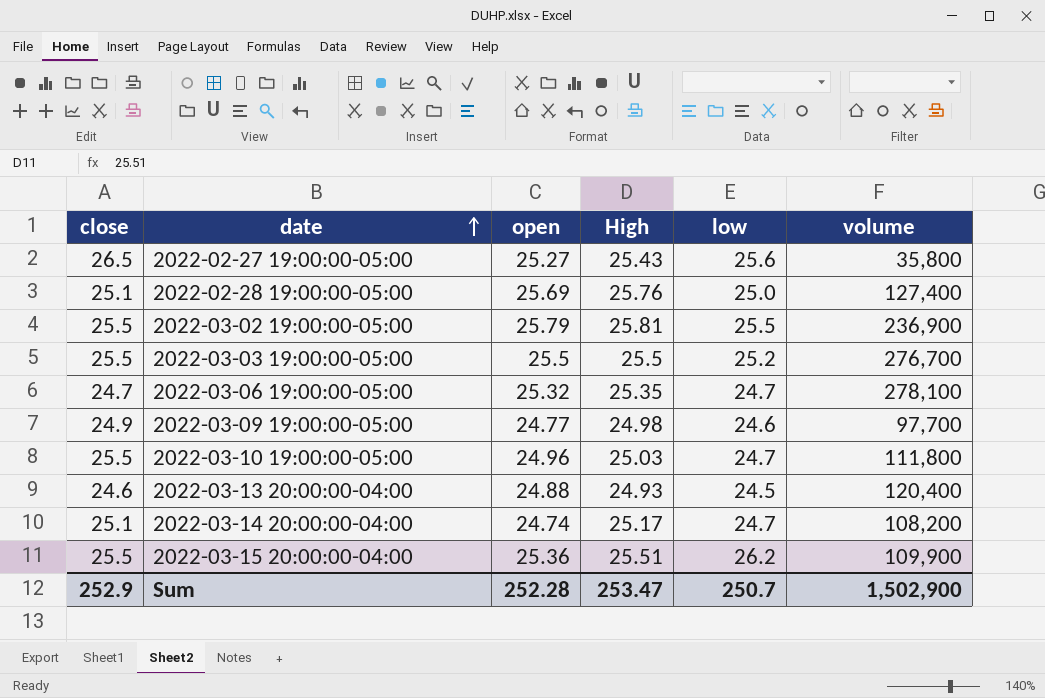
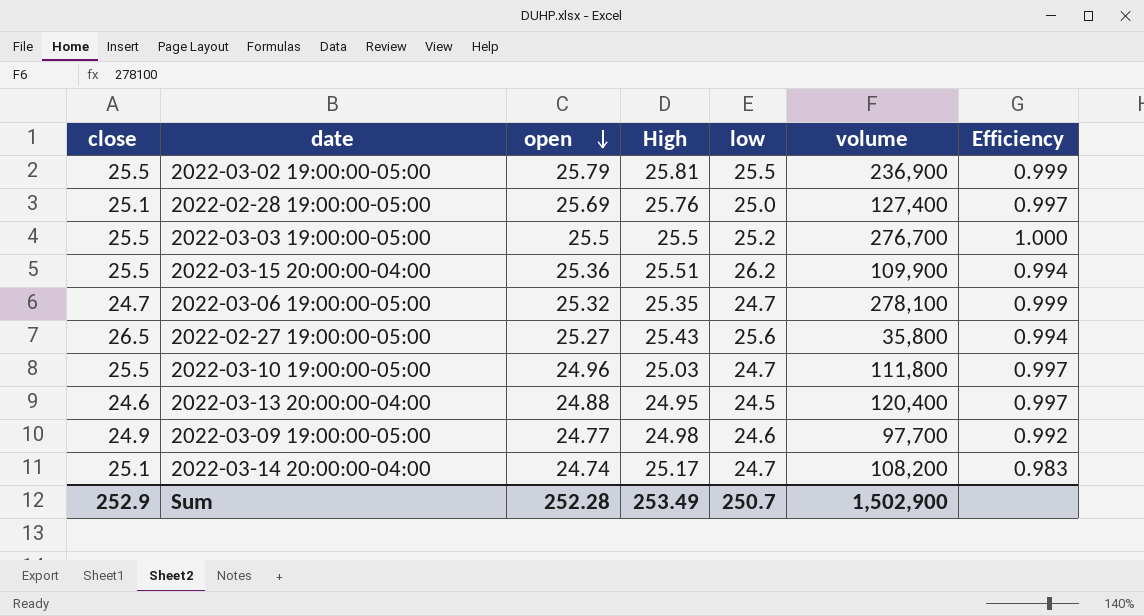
row order: date ascending -> open descending
column Efficiency | formula: none -> [open] / [High]
2022-03-13 20:00:00-04:00 | High: 24.93 -> 24.95
Sum | High: 253.47 -> 253.49

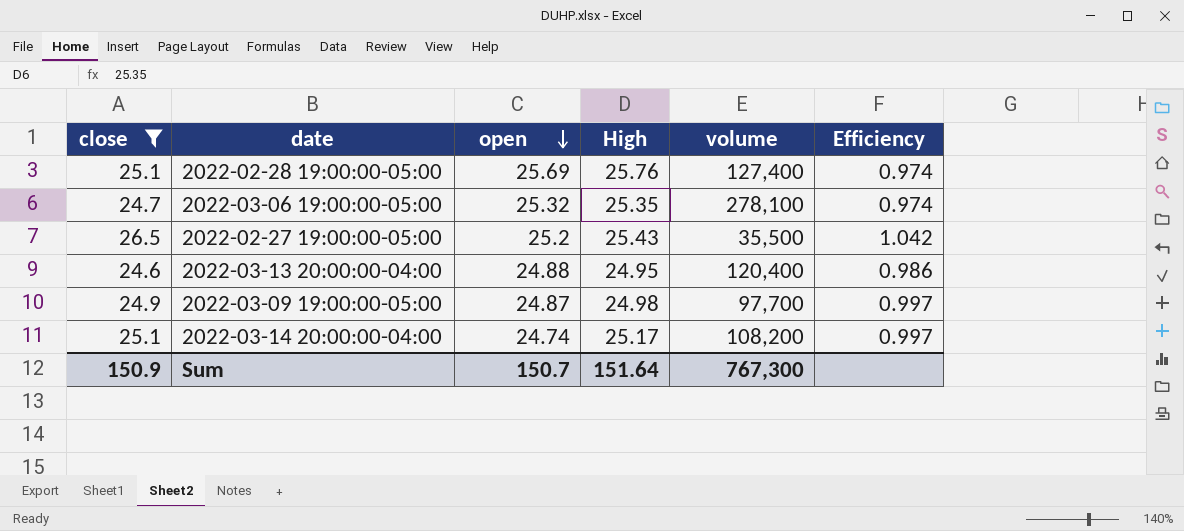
filter: none -> close != 25.5
column low | position: 5 -> none
column Efficiency | formula: [open] / [High] -> [close] / [High]
2022-02-27 19:00:00-05:00 | open: 25.27 -> 25.2
2022-02-27 19:00:00-05:00 | volume: 35,800 -> 35,500
2022-03-09 19:00:00-05:00 | open: 24.77 -> 24.87
Sum | close: 252.9 -> 150.9
Sum | open: 252.28 -> 150.7
Sum | High: 253.49 -> 151.64
Sum | volume: 1,502,900 -> 767,300

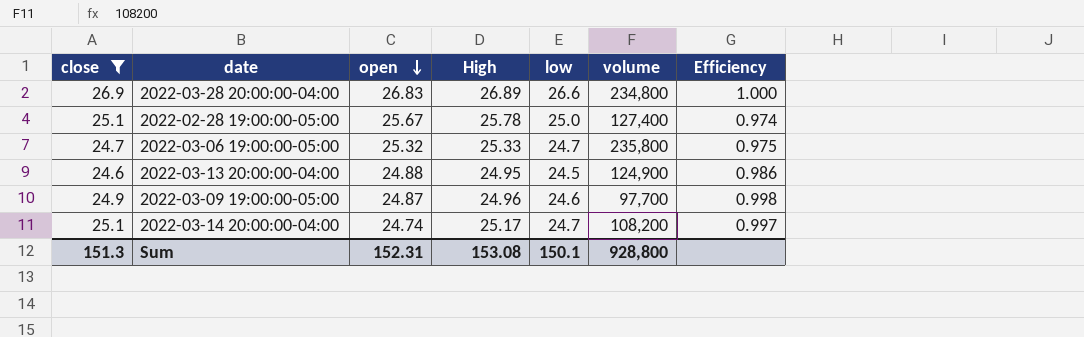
column low | position: none -> 5
row 2022-02-27 19:00:00-05:00: 26.5 | 25.2 | 25.43 | 35,500 | 1.042 -> none
row 2022-03-28 20:00:00-04:00: none -> 26.9 | 26.83 | 26.89 | 26.6 | 234,800 | 1.000
2022-02-28 19:00:00-05:00 | open: 25.69 -> 25.67
2022-02-28 19:00:00-05:00 | High: 25.76 -> 25.78
2022-03-06 19:00:00-05:00 | High: 25.35 -> 25.33
2022-03-06 19:00:00-05:00 | volume: 278,100 -> 235,800
2022-03-06 19:00:00-05:00 | Efficiency: 0.974 -> 0.975
2022-03-13 20:00:00-04:00 | volume: 120,400 -> 124,900
2022-03-09 19:00:00-05:00 | High: 24.98 -> 24.96
2022-03-09 19:00:00-05:00 | Efficiency: 0.997 -> 0.998
Sum | close: 150.9 -> 151.3
Sum | open: 150.7 -> 152.31
Sum | High: 151.64 -> 153.08
Sum | volume: 767,300 -> 928,800

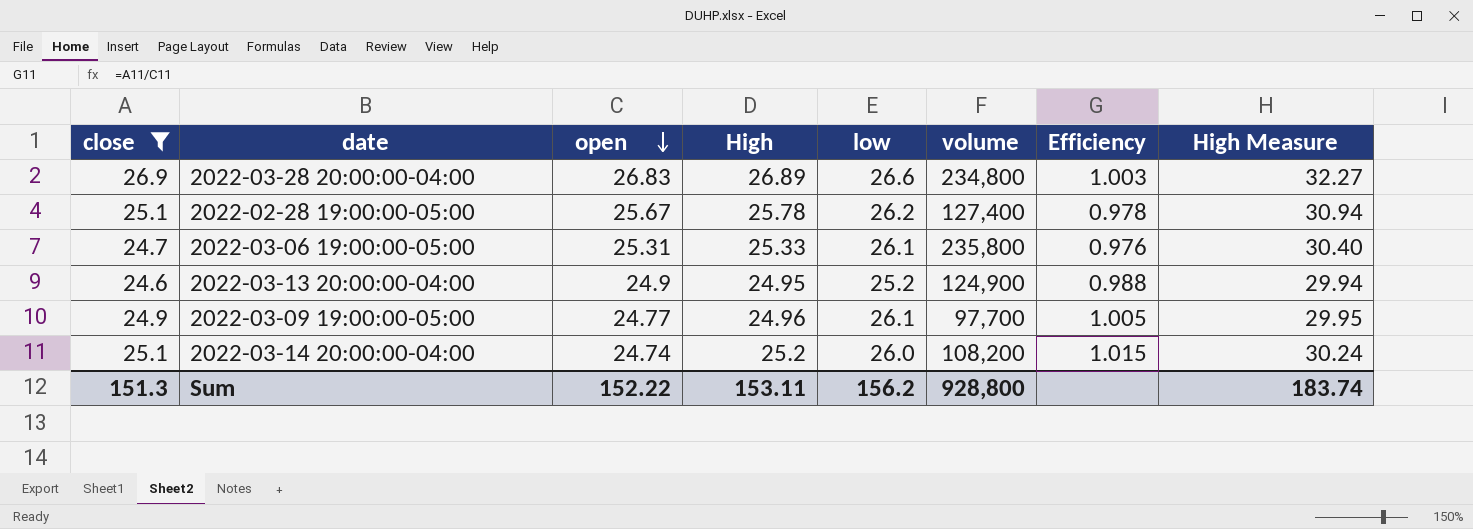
column Efficiency | formula: [close] / [High] -> [close] / [open]
column High Measure | formula: none -> [High] * 1.2
2022-02-28 19:00:00-05:00 | low: 25.0 -> 26.2
2022-03-06 19:00:00-05:00 | open: 25.32 -> 25.31
2022-03-06 19:00:00-05:00 | low: 24.7 -> 26.1
2022-03-13 20:00:00-04:00 | open: 24.88 -> 24.9
2022-03-13 20:00:00-04:00 | low: 24.5 -> 25.2
2022-03-09 19:00:00-05:00 | open: 24.87 -> 24.77
2022-03-09 19:00:00-05:00 | low: 24.6 -> 26.1
2022-03-14 20:00:00-04:00 | High: 25.17 -> 25.2
2022-03-14 20:00:00-04:00 | low: 24.7 -> 26.0
Sum | open: 152.31 -> 152.22
Sum | High: 153.08 -> 153.11
Sum | low: 150.1 -> 156.2

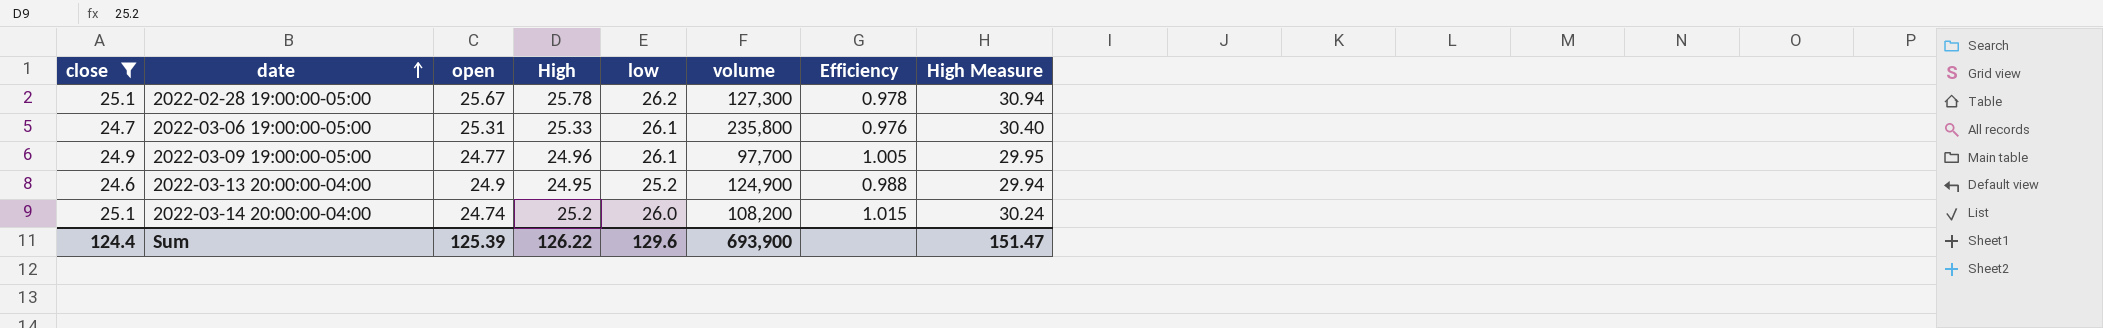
row order: open descending -> date ascending
row 2022-03-28 20:00:00-04:00: 26.9 | 26.83 | 26.89 | 26.6 | 234,800 | 1.003 | 32.27 -> none
2022-02-28 19:00:00-05:00 | volume: 127,400 -> 127,300
Sum | close: 151.3 -> 124.4
Sum | open: 152.22 -> 125.39
Sum | High: 153.11 -> 126.22
Sum | low: 156.2 -> 129.6
Sum | volume: 928,800 -> 693,900
Sum | High Measure: 183.74 -> 151.47

